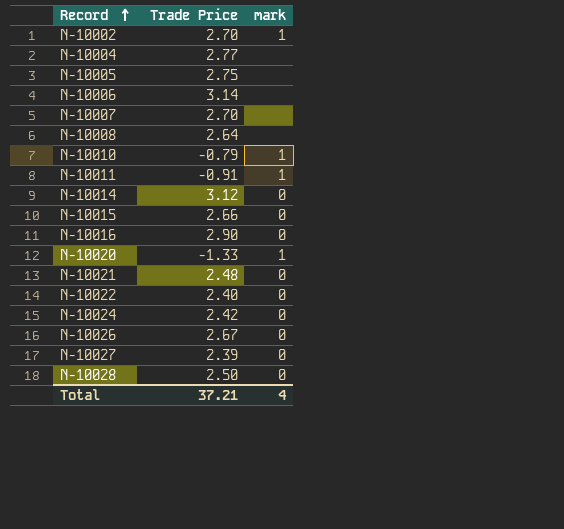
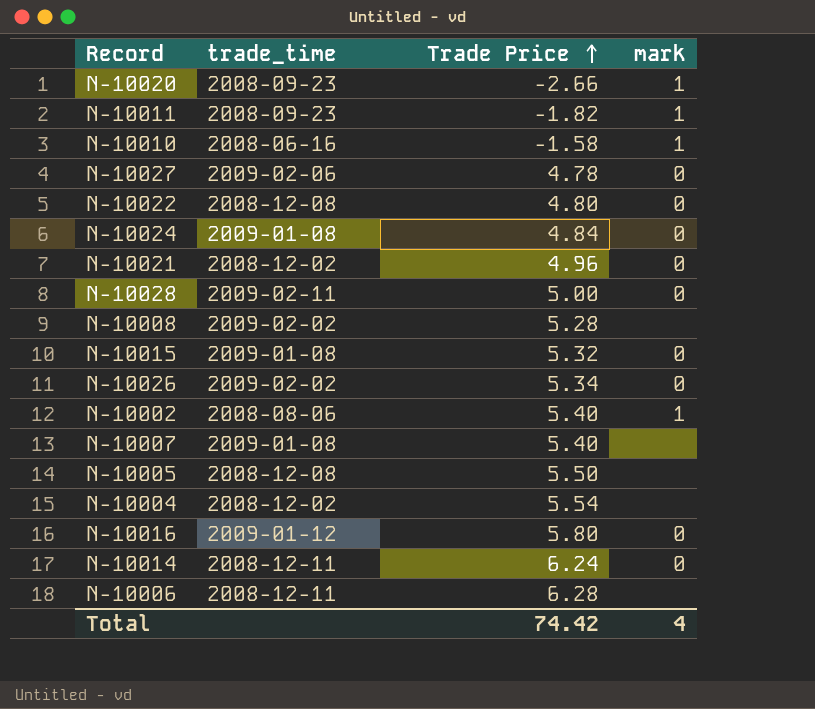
row order: Record ascending -> Trade Price ascending
column trade_time | position: none -> 2
N-10020 | Trade Price: -1.33 -> -2.66
N-10011 | Trade Price: -0.91 -> -1.82
N-10010 | Trade Price: -0.79 -> -1.58
N-10027 | Trade Price: 2.39 -> 4.78
N-10022 | Trade Price: 2.40 -> 4.80
N-10024 | Trade Price: 2.42 -> 4.84
N-10021 | Trade Price: 2.48 -> 4.96
N-10028 | Trade Price: 2.50 -> 5.00
N-10008 | Trade Price: 2.64 -> 5.28
N-10015 | Trade Price: 2.66 -> 5.32
N-10026 | Trade Price: 2.67 -> 5.34
N-10002 | Trade Price: 2.70 -> 5.40
N-10007 | Trade Price: 2.70 -> 5.40
N-10005 | Trade Price: 2.75 -> 5.50
N-10004 | Trade Price: 2.77 -> 5.54
N-10016 | Trade Price: 2.90 -> 5.80
N-10014 | Trade Price: 3.12 -> 6.24
N-10006 | Trade Price: 3.14 -> 6.28
Total | Trade Price: 37.21 -> 74.42

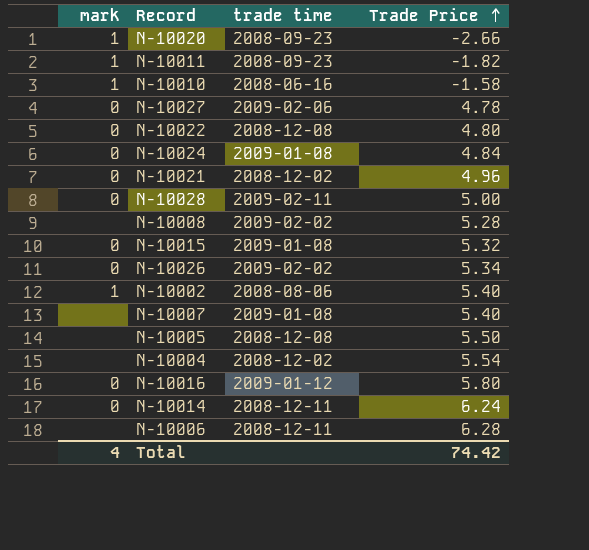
column mark | position: 4 -> 1
column name: trade_time -> trade time

